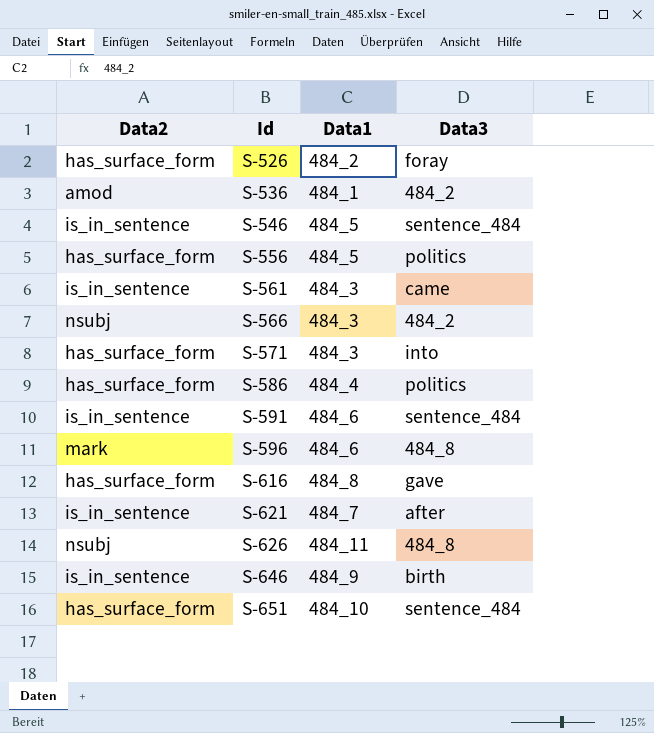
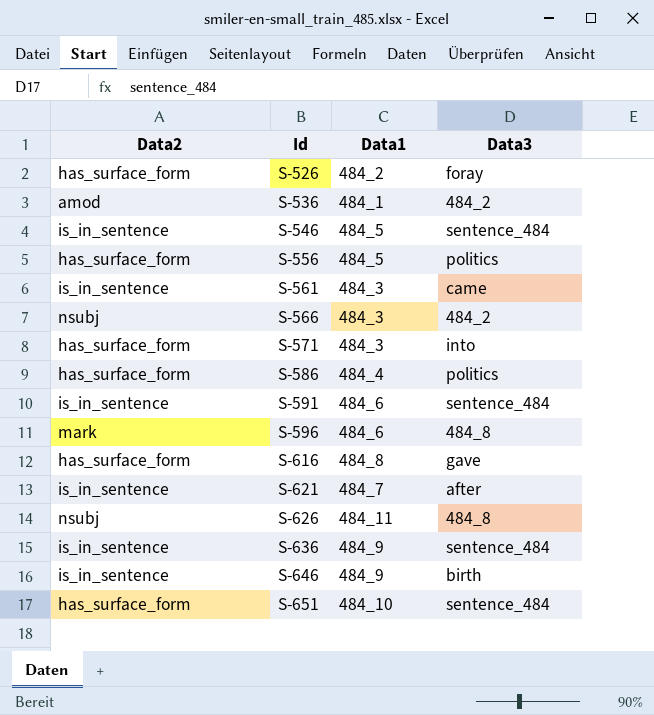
row S-636: none -> is_in_sentence | 484_9 | sentence_484

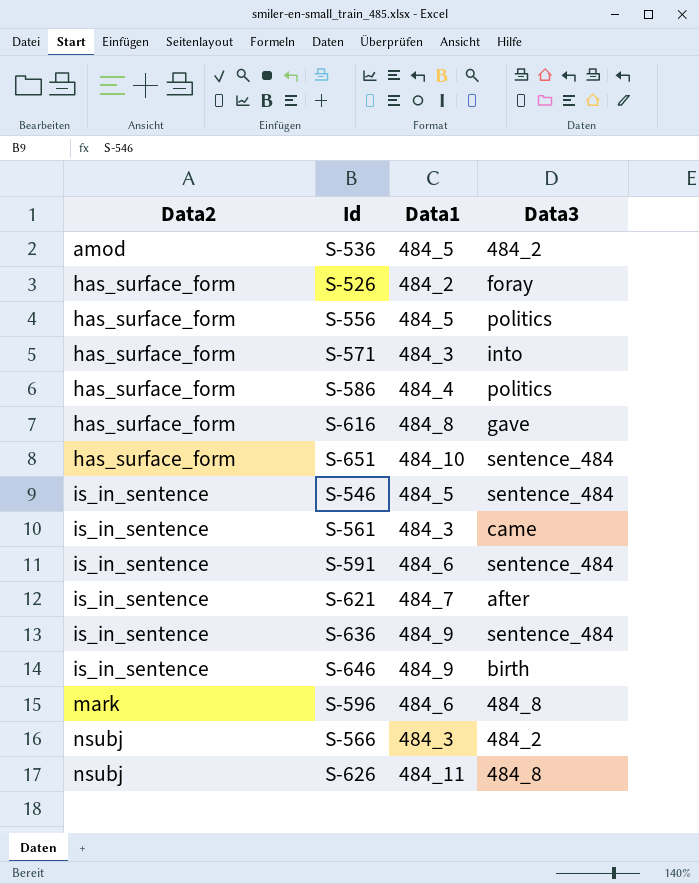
row order: Id ascending -> Data2 ascending
S-536 | Data1: 484_1 -> 484_5

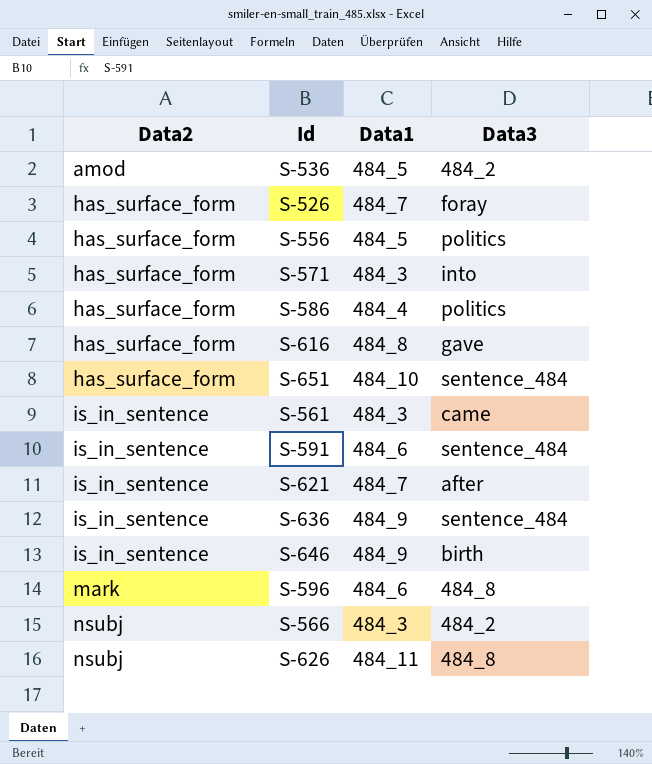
row S-546: is_in_sentence | 484_5 | sentence_484 -> none
S-526 | Data1: 484_2 -> 484_7

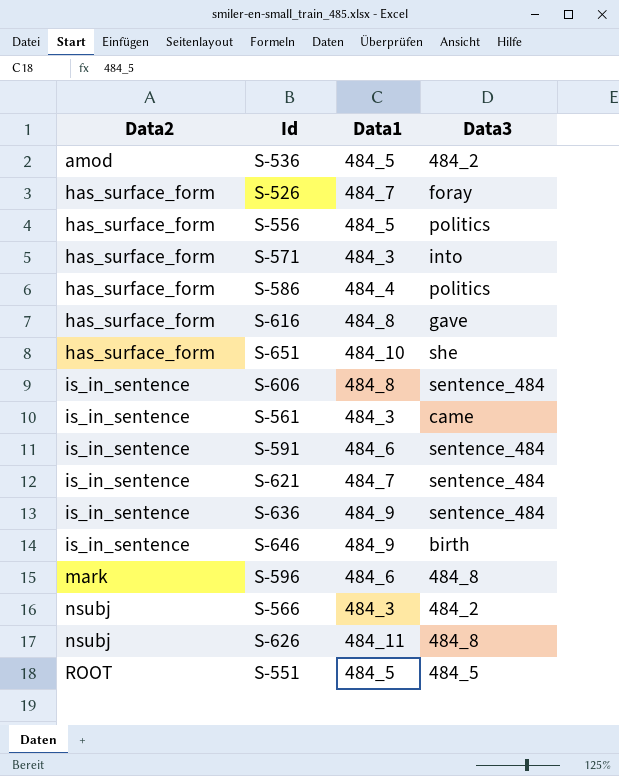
S-651 | Data3: sentence_484 -> she
row S-606: none -> is_in_sentence | 484_8 | sentence_484
S-621 | Data3: after -> sentence_484
row S-551: none -> ROOT | 484_5 | 484_5

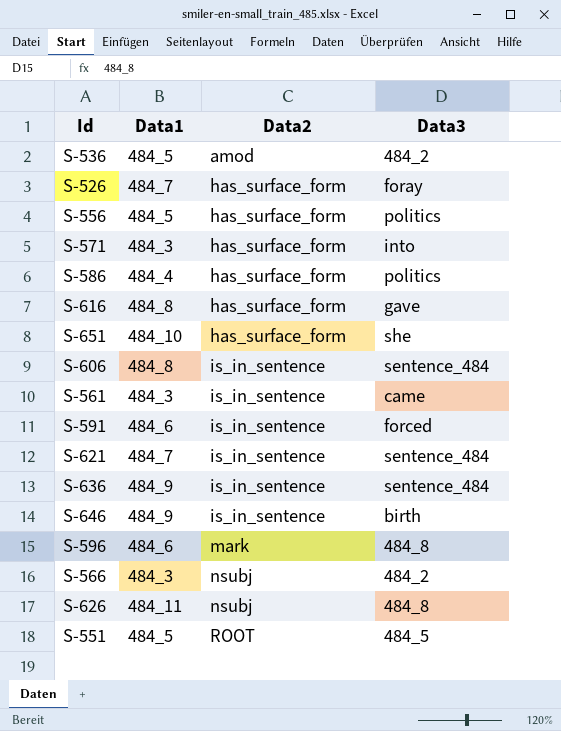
column Data2 | position: 1 -> 3
S-591 | Data3: sentence_484 -> forced

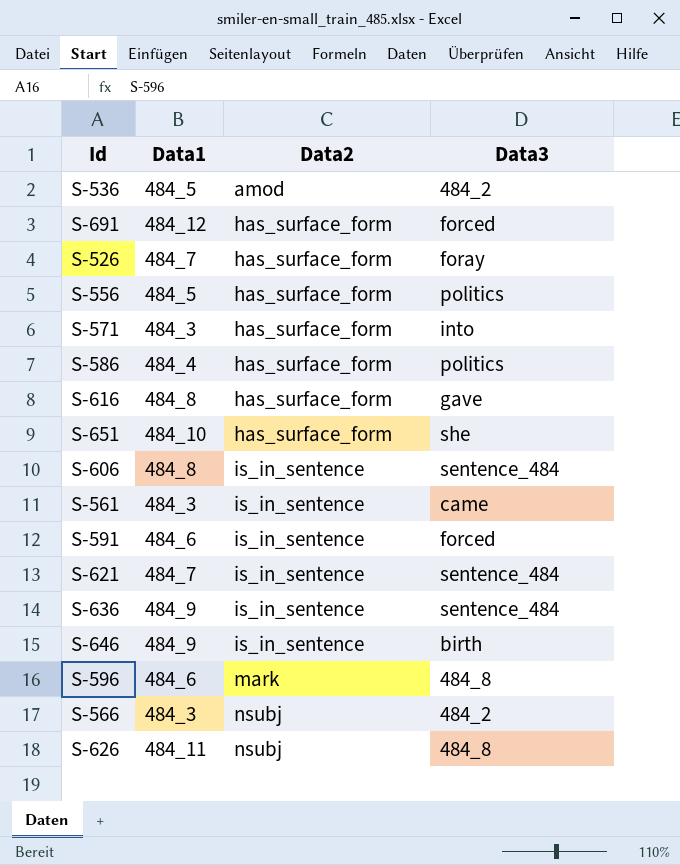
row S-551: 484_5 | ROOT | 484_5 -> none
row S-691: none -> 484_12 | has_surface_form | forced

